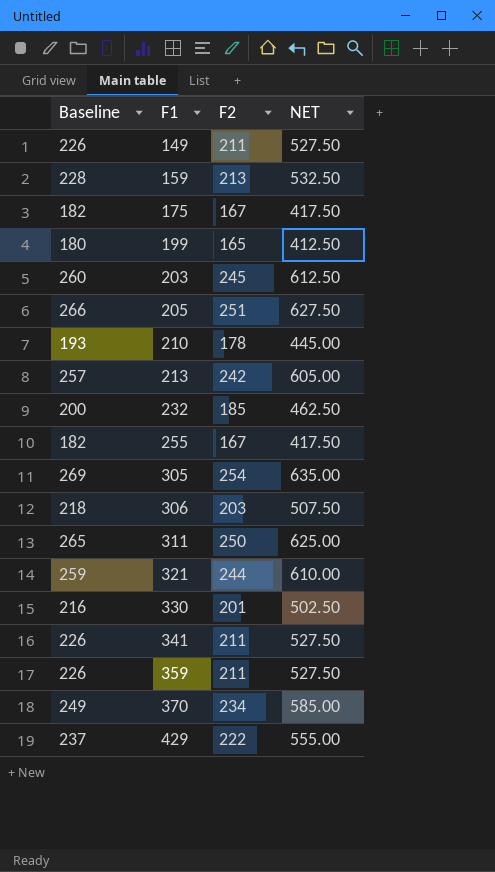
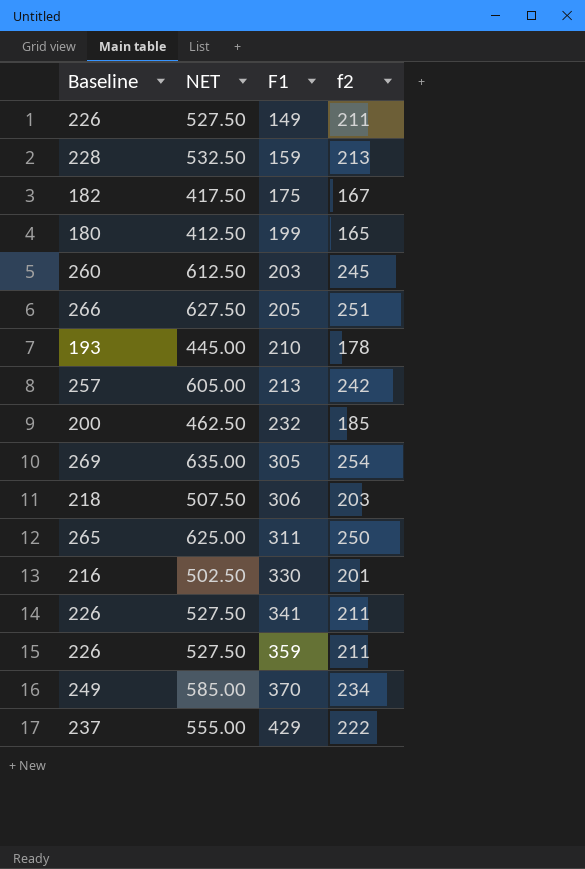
column NET | position: 4 -> 2
column name: F2 -> f2
row 255: 182 | 167 | 417.50 -> none
row 321: 259 | 244 | 610.00 -> none

